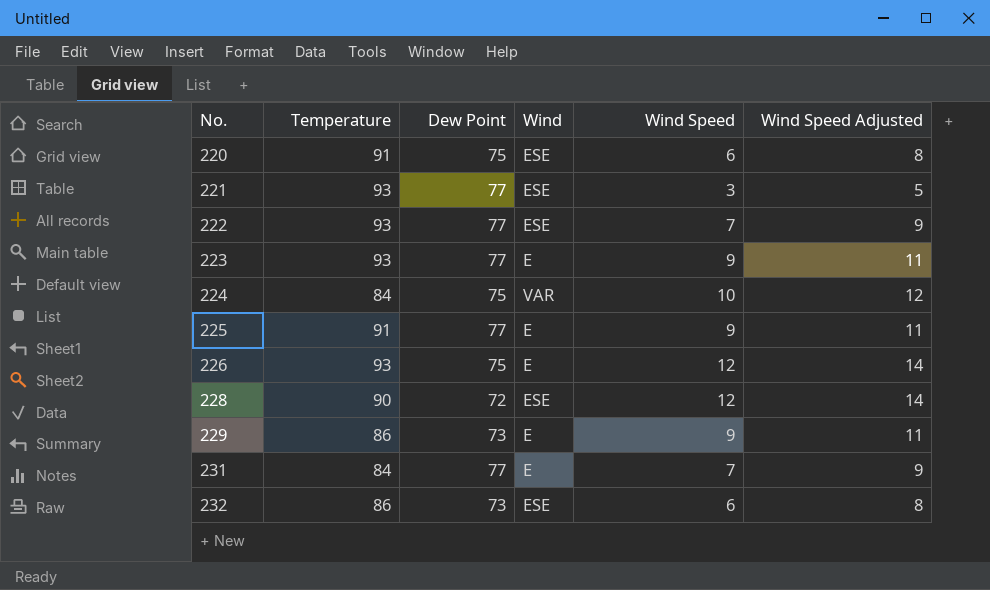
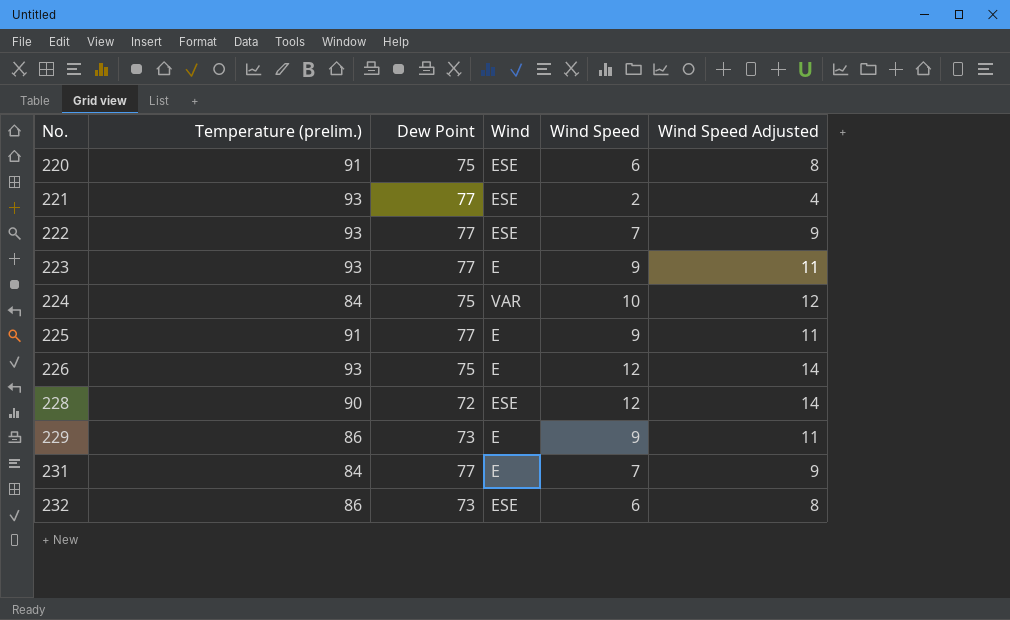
column name: Temperature -> Temperature (prelim.)
221 | Wind Speed: 3 -> 2
221 | Wind Speed Adjusted: 5 -> 4

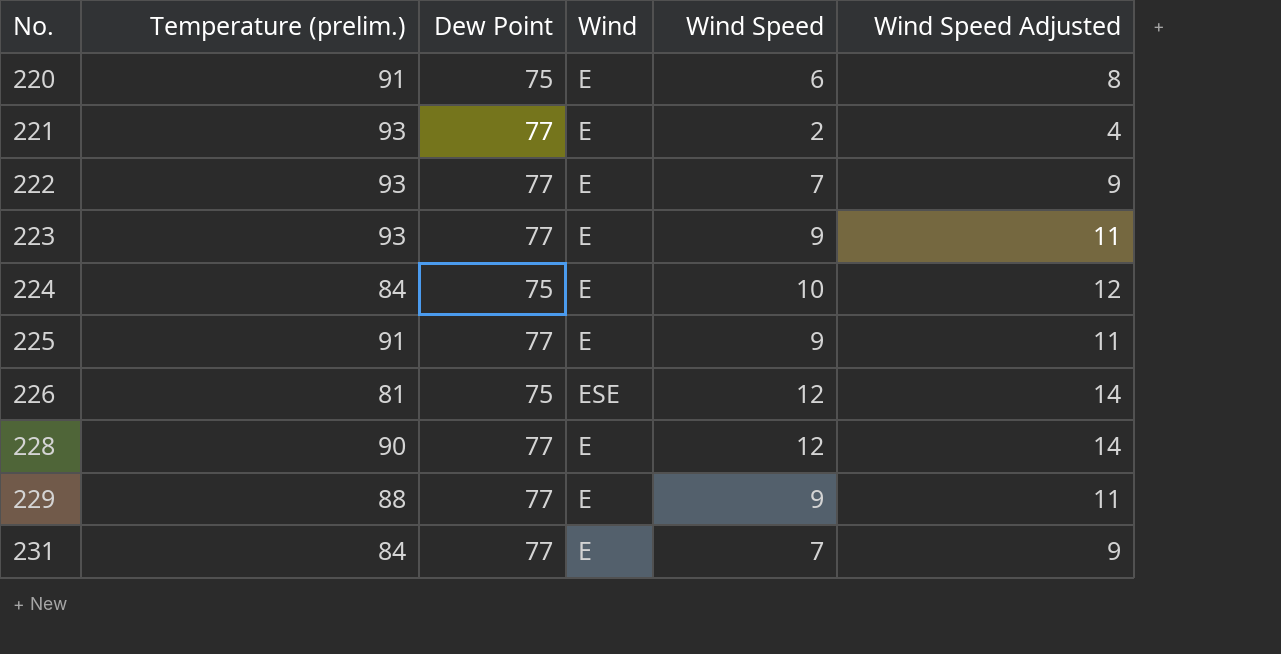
row 232: 86 | 73 | ESE | 6 | 8 -> none
220 | Wind: ESE -> E
221 | Wind: ESE -> E
222 | Wind: ESE -> E
224 | Wind: VAR -> E
226 | Temperature (prelim.): 93 -> 81
226 | Wind: E -> ESE
228 | Dew Point: 72 -> 77
228 | Wind: ESE -> E
229 | Temperature (prelim.): 86 -> 88
229 | Dew Point: 73 -> 77

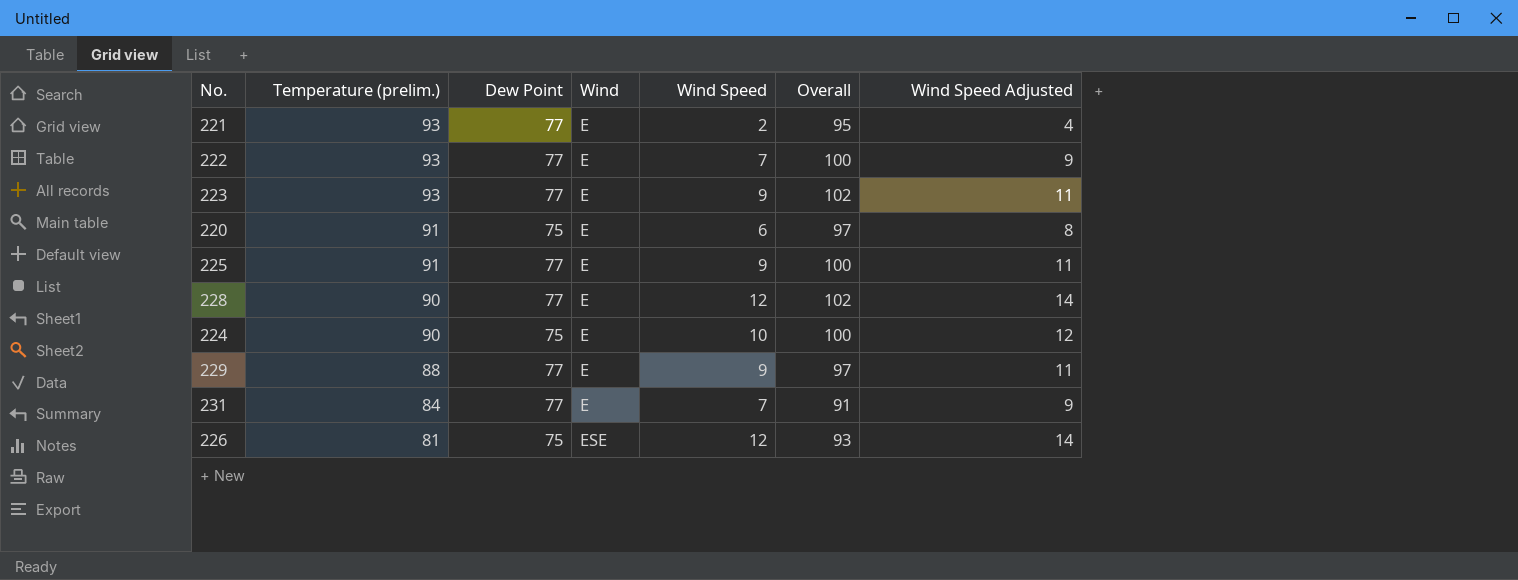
row order: No. ascending -> Temperature (prelim.) descending
column Overall | formula: none -> [Temperature (prelim.)] + [Wind Speed]
224 | Temperature (prelim.): 84 -> 90

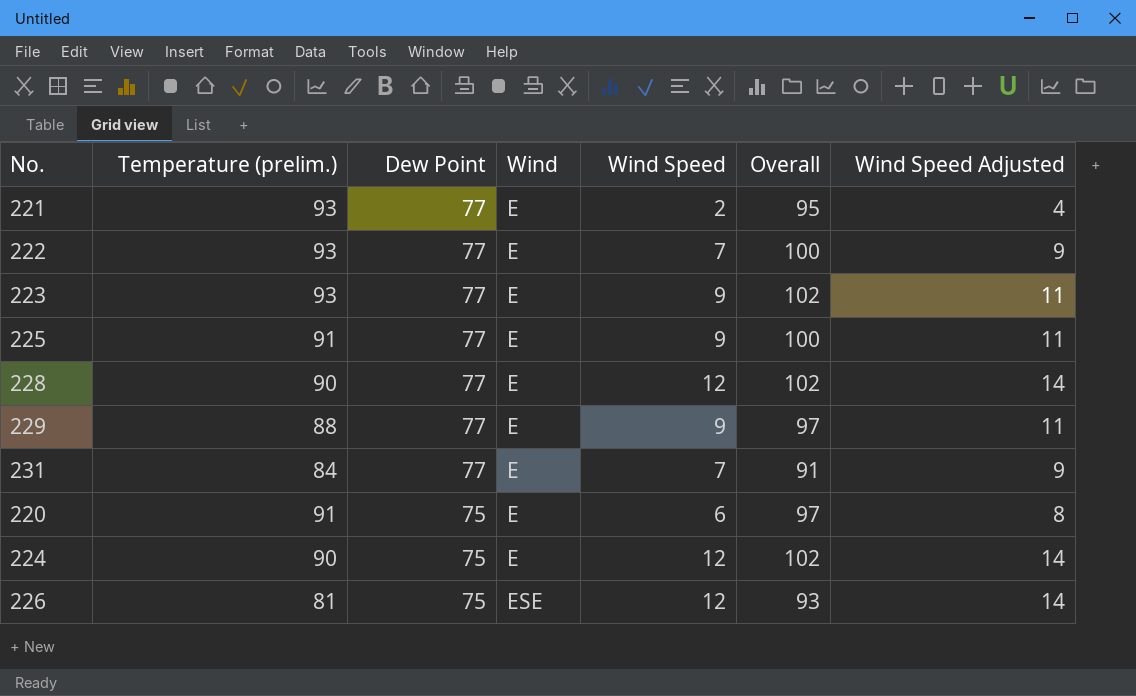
row order: Temperature (prelim.) descending -> Dew Point descending
224 | Wind Speed: 10 -> 12
224 | Overall: 100 -> 102
224 | Wind Speed Adjusted: 12 -> 14

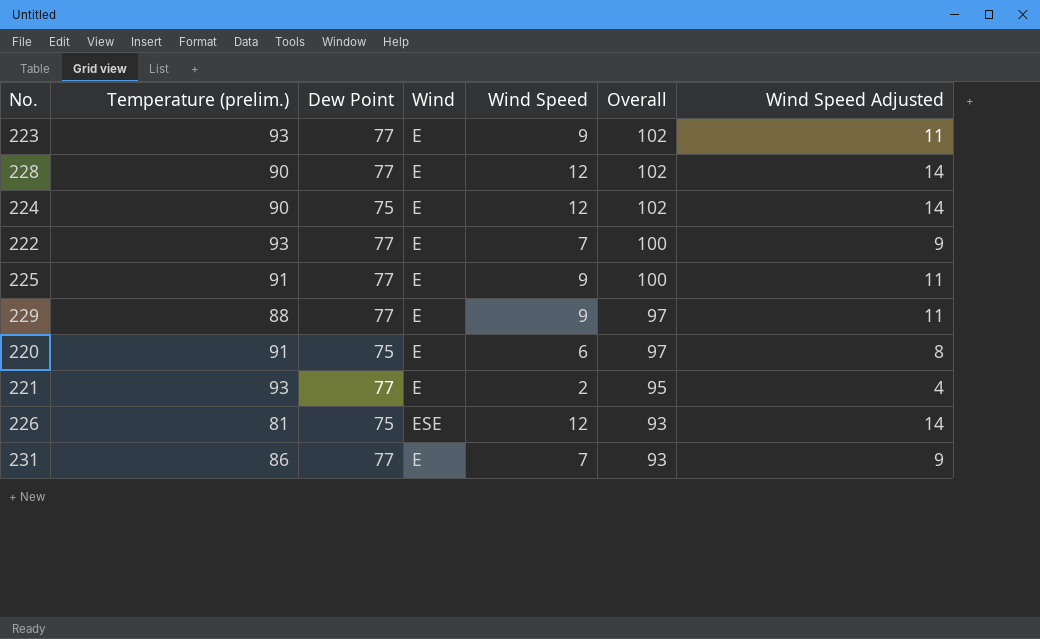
row order: Dew Point descending -> Overall descending
231 | Temperature (prelim.): 84 -> 86
231 | Overall: 91 -> 93

